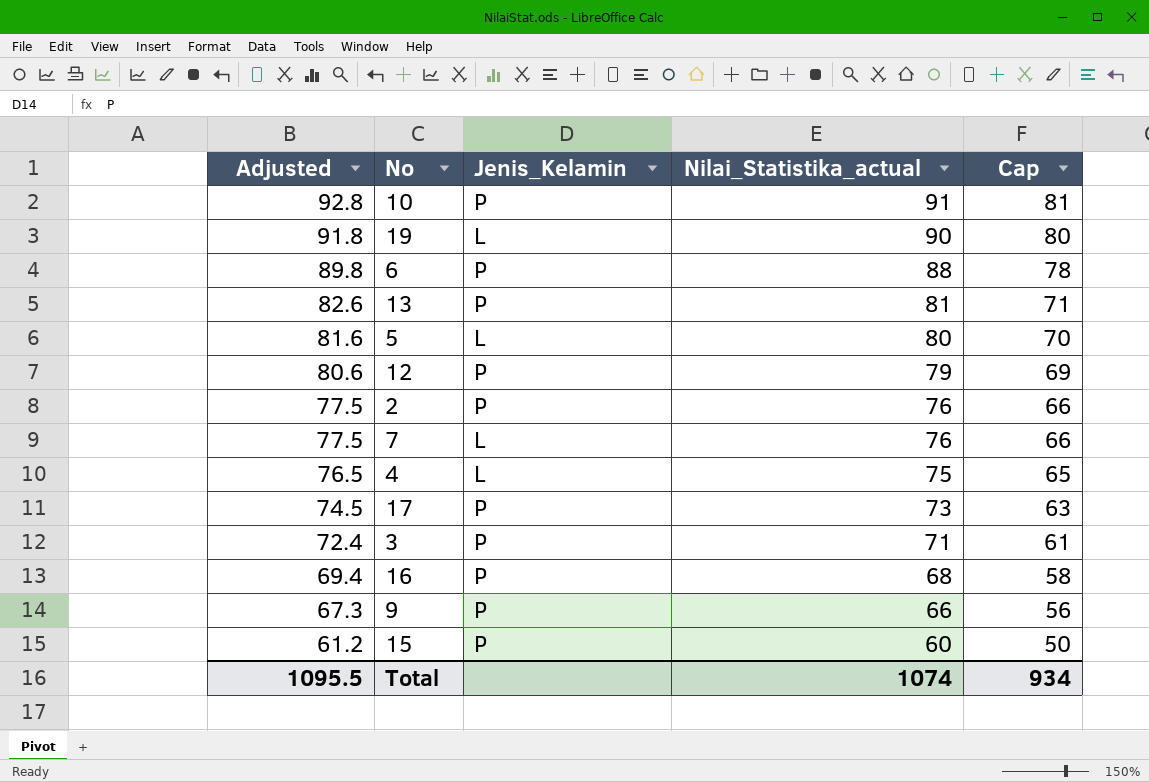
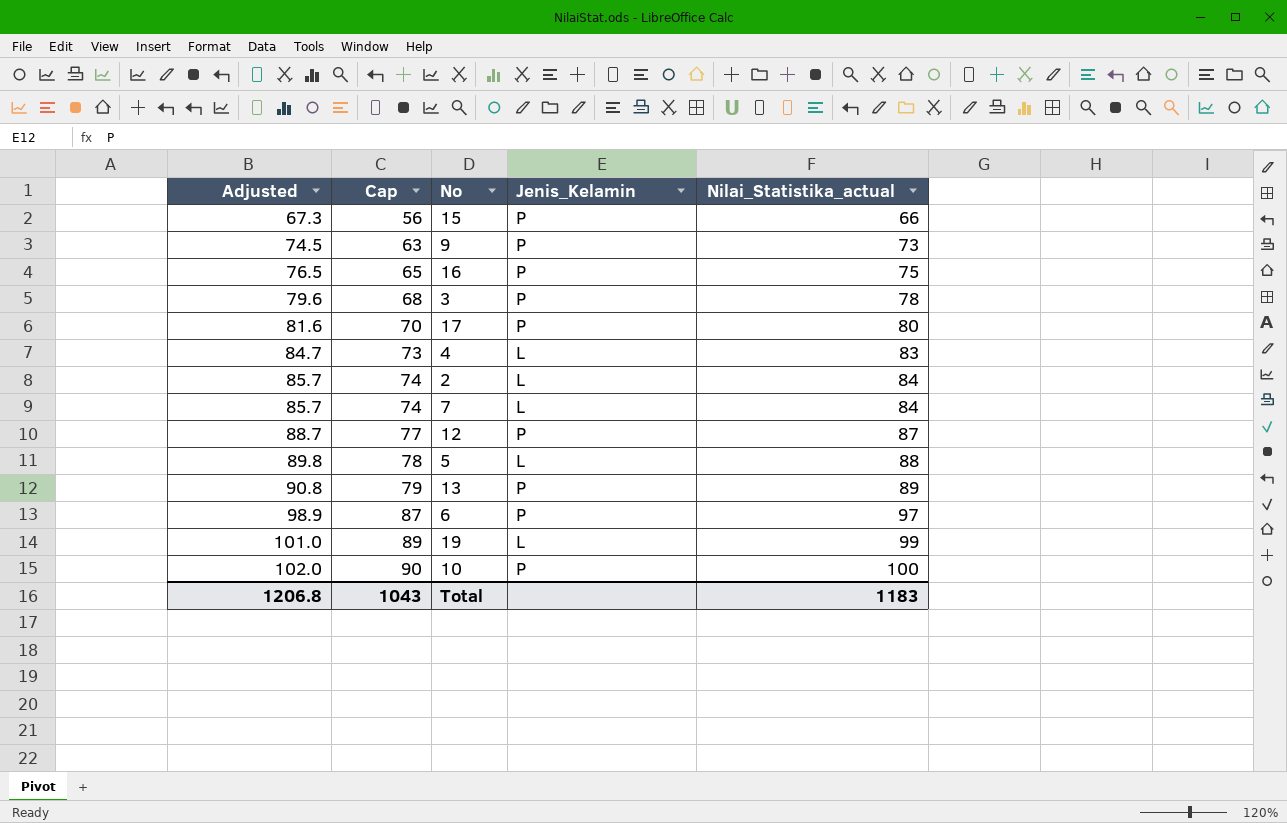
row order: Adjusted descending -> Adjusted ascending
column Cap | position: 5 -> 2
15 | Adjusted: 61.2 -> 67.3
15 | Cap: 50 -> 56
15 | Nilai_Statistika_actual: 60 -> 66
9 | Adjusted: 67.3 -> 74.5
9 | Cap: 56 -> 63
9 | Nilai_Statistika_actual: 66 -> 73
16 | Adjusted: 69.4 -> 76.5
16 | Cap: 58 -> 65
16 | Nilai_Statistika_actual: 68 -> 75
3 | Adjusted: 72.4 -> 79.6
3 | Cap: 61 -> 68
3 | Nilai_Statistika_actual: 71 -> 78
17 | Adjusted: 74.5 -> 81.6
17 | Cap: 63 -> 70
17 | Nilai_Statistika_actual: 73 -> 80
4 | Adjusted: 76.5 -> 84.7
4 | Cap: 65 -> 73
4 | Nilai_Statistika_actual: 75 -> 83
2 | Adjusted: 77.5 -> 85.7
2 | Cap: 66 -> 74
2 | Jenis_Kelamin: P -> L
2 | Nilai_Statistika_actual: 76 -> 84
7 | Adjusted: 77.5 -> 85.7
7 | Cap: 66 -> 74
7 | Nilai_Statistika_actual: 76 -> 84
12 | Adjusted: 80.6 -> 88.7
12 | Cap: 69 -> 77
12 | Nilai_Statistika_actual: 79 -> 87
5 | Adjusted: 81.6 -> 89.8
5 | Cap: 70 -> 78
5 | Nilai_Statistika_actual: 80 -> 88
13 | Adjusted: 82.6 -> 90.8
13 | Cap: 71 -> 79
13 | Nilai_Statistika_actual: 81 -> 89
6 | Adjusted: 89.8 -> 98.9
6 | Cap: 78 -> 87
6 | Nilai_Statistika_actual: 88 -> 97
19 | Adjusted: 91.8 -> 101.0
19 | Cap: 80 -> 89
19 | Nilai_Statistika_actual: 90 -> 99
10 | Adjusted: 92.8 -> 102.0
10 | Cap: 81 -> 90
10 | Nilai_Statistika_actual: 91 -> 100
Total | Adjusted: 1095.5 -> 1206.8
Total | Cap: 934 -> 1043
Total | Nilai_Statistika_actual: 1074 -> 1183

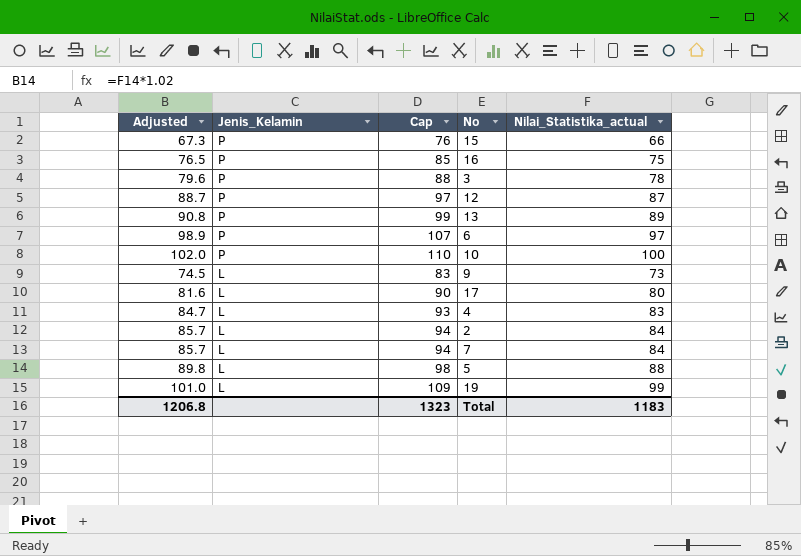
row order: Adjusted ascending -> Jenis_Kelamin descending
column Jenis_Kelamin | position: 4 -> 2
column Cap | formula: [Nilai_Statistika_actual] - 10 -> [Nilai_Statistika_actual] + 10
9 | Jenis_Kelamin: P -> L
17 | Jenis_Kelamin: P -> L
Total | Cap: 1043 -> 1323

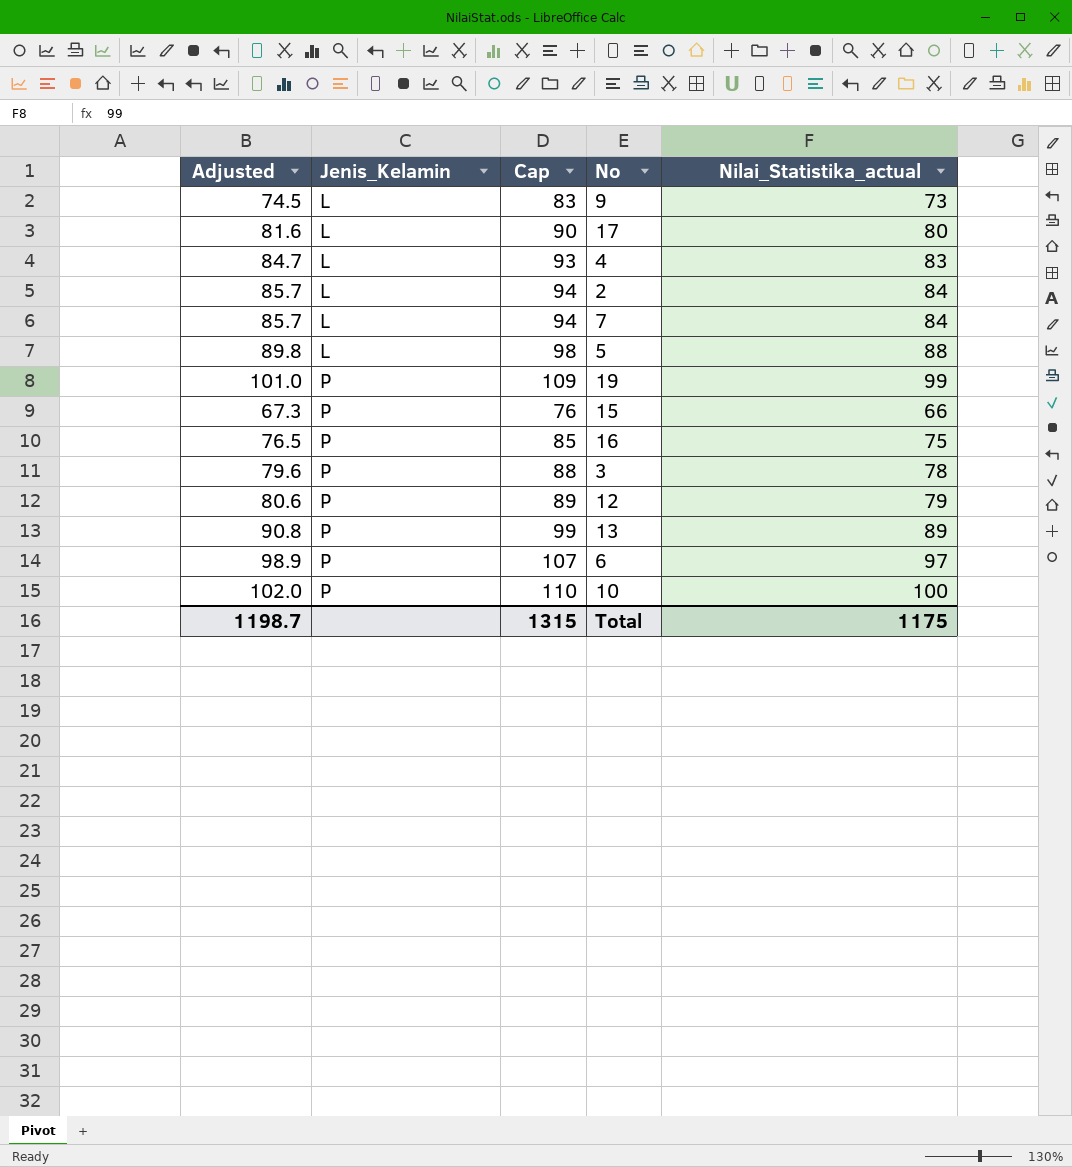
row order: Jenis_Kelamin descending -> Jenis_Kelamin ascending
19 | Jenis_Kelamin: L -> P
12 | Adjusted: 88.7 -> 80.6
12 | Cap: 97 -> 89
12 | Nilai_Statistika_actual: 87 -> 79
Total | Adjusted: 1206.8 -> 1198.7
Total | Cap: 1323 -> 1315
Total | Nilai_Statistika_actual: 1183 -> 1175

